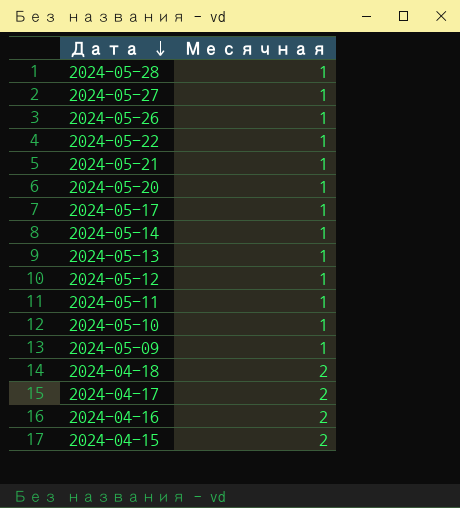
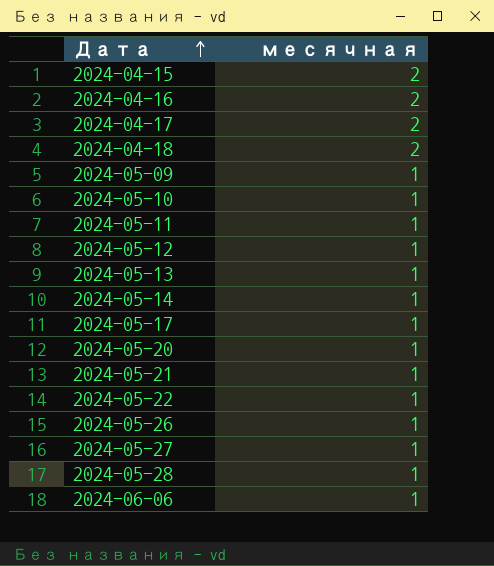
row order: Дата descending -> Дата ascending
column name: Месячная -> месячная
row 2024-06-06: none -> 1

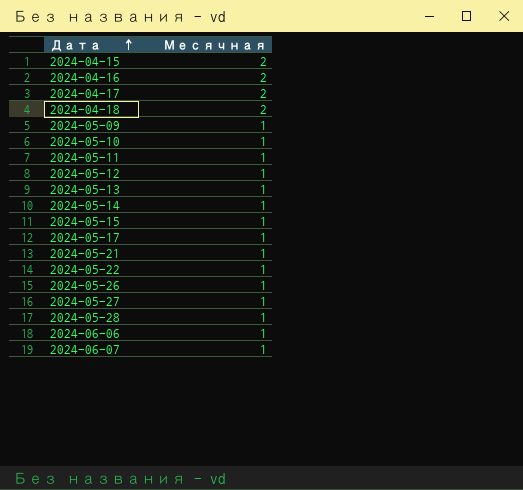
column name: месячная -> Месячная
row 2024-05-20: 1 -> none
row 2024-05-15: none -> 1
row 2024-06-07: none -> 1

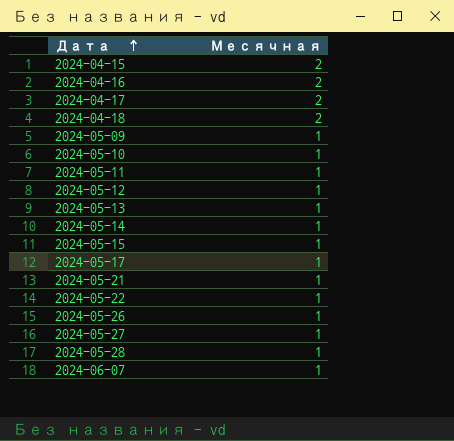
row 2024-06-06: 1 -> none

